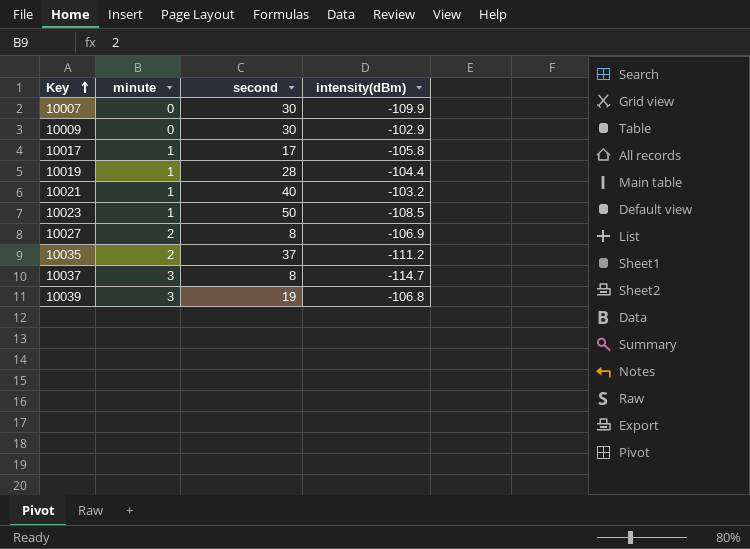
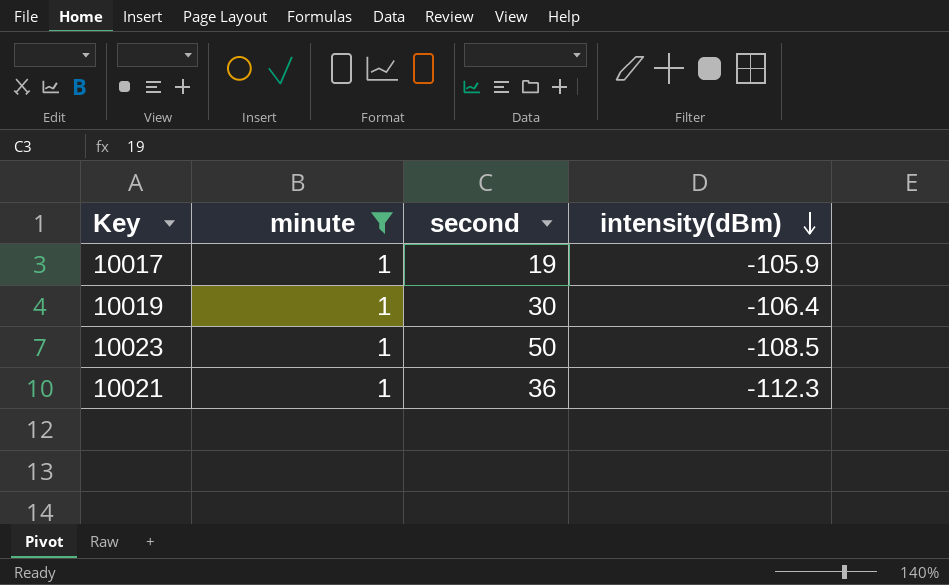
filter: none -> minute = 1
row order: Key ascending -> intensity(dBm) descending
10017 | second: 17 -> 19
10017 | intensity(dBm): -105.8 -> -105.9
10019 | second: 28 -> 30
10019 | intensity(dBm): -104.4 -> -106.4
10021 | second: 40 -> 36
10021 | intensity(dBm): -103.2 -> -112.3

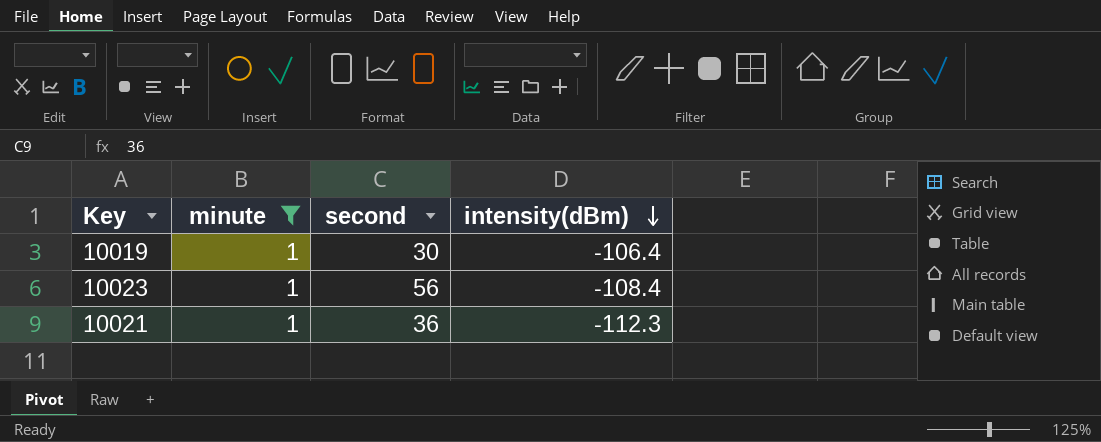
row 10017: 1 | 19 | -105.9 -> none
10023 | second: 50 -> 56
10023 | intensity(dBm): -108.5 -> -108.4

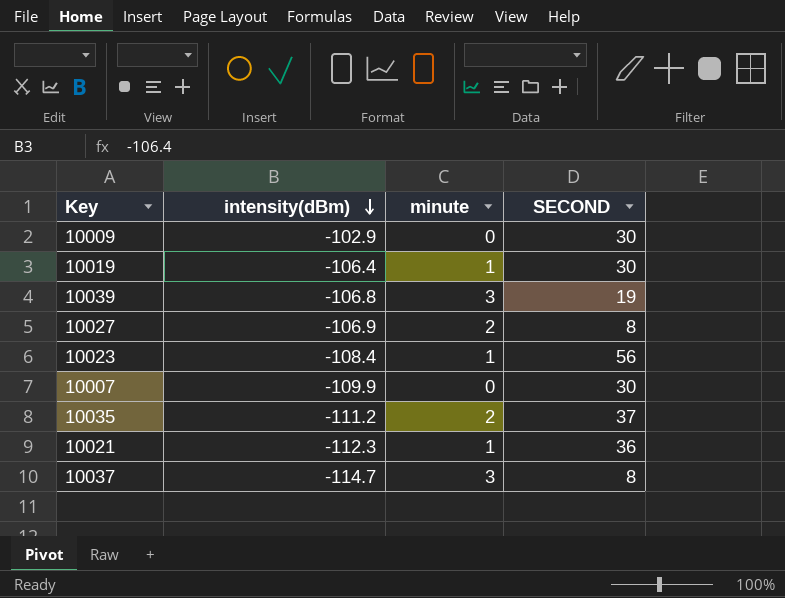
filter: minute = 1 -> none
column intensity(dBm) | position: 4 -> 2
column name: second -> SECOND

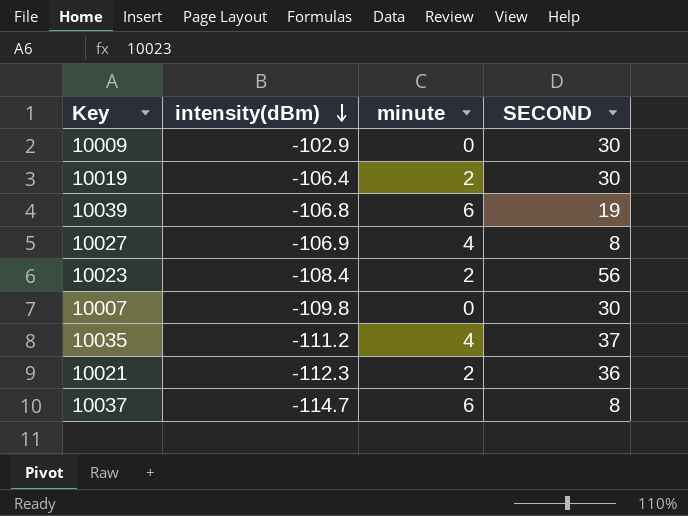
10019 | minute: 1 -> 2
10039 | minute: 3 -> 6
10027 | minute: 2 -> 4
10023 | minute: 1 -> 2
10007 | intensity(dBm): -109.9 -> -109.8
10035 | minute: 2 -> 4
10021 | minute: 1 -> 2
10037 | minute: 3 -> 6

